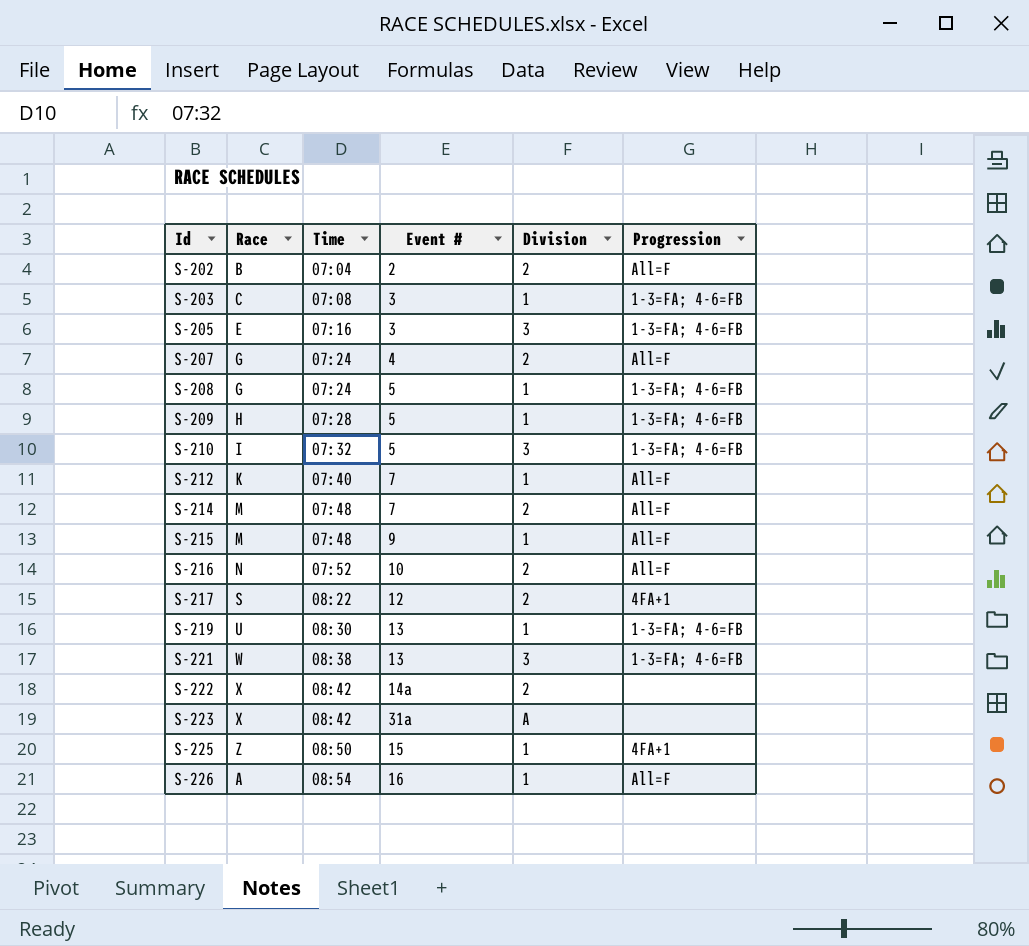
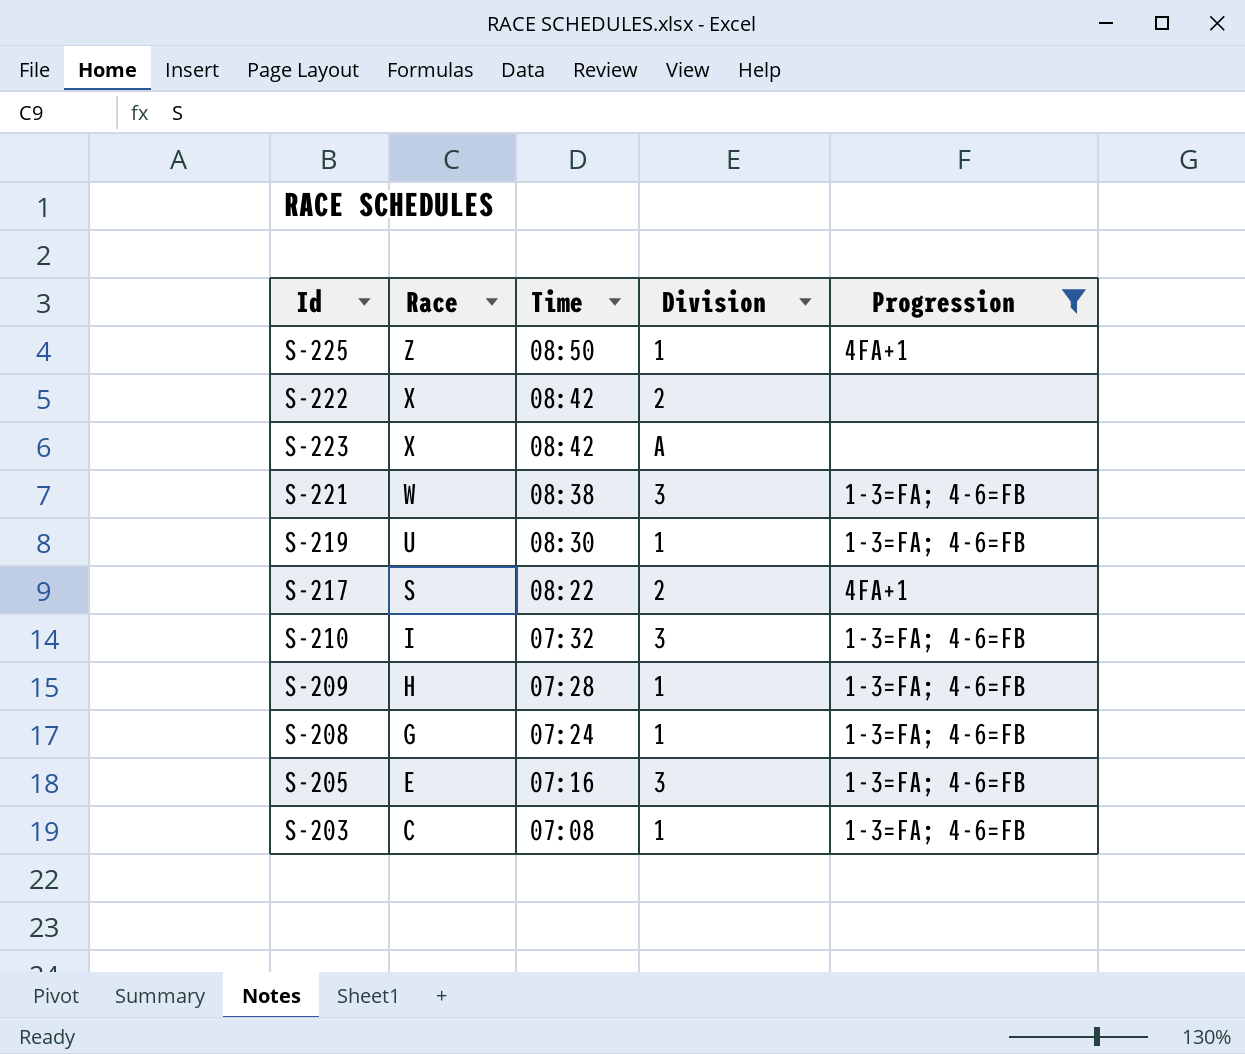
filter: none -> Progression != All=F
row order: Id ascending -> Race descending
column Event # | position: 4 -> none

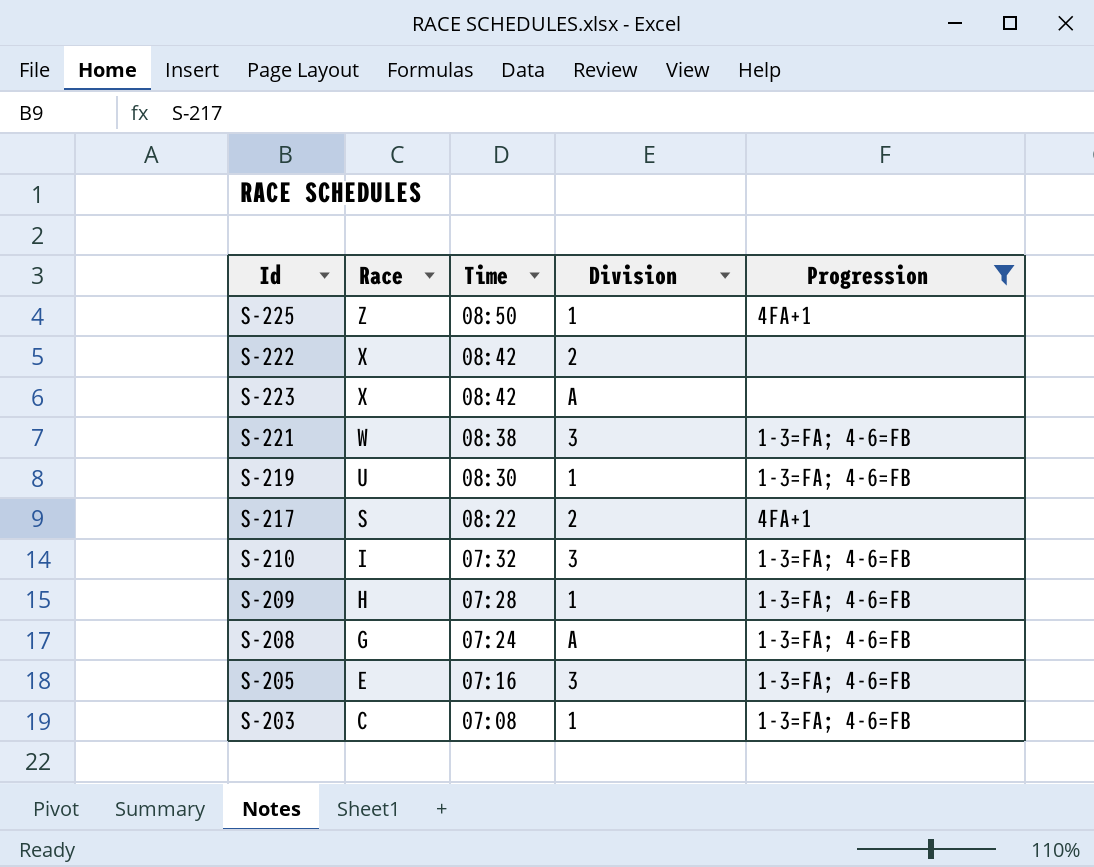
S-208 | Division: 1 -> A

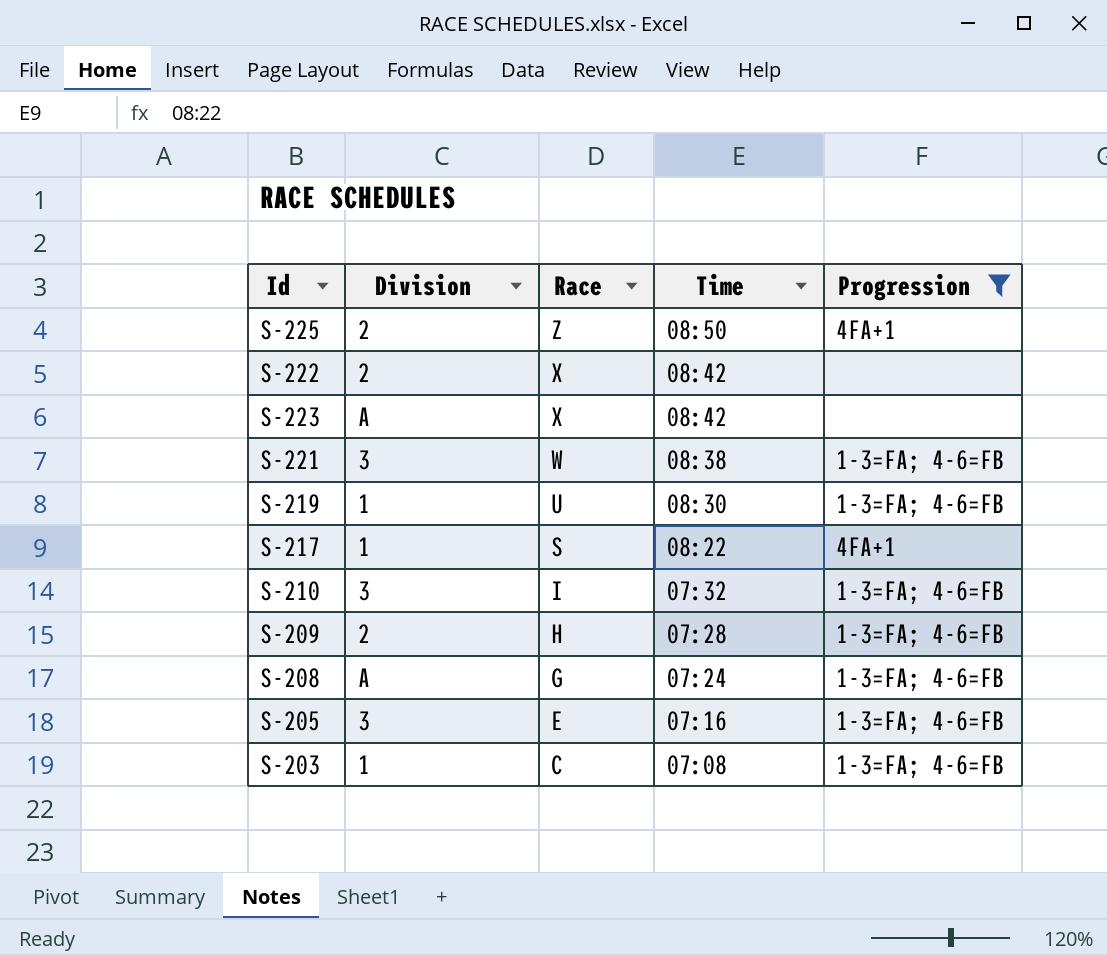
column Division | position: 4 -> 2
S-225 | Division: 1 -> 2
S-217 | Division: 2 -> 1
S-209 | Division: 1 -> 2

